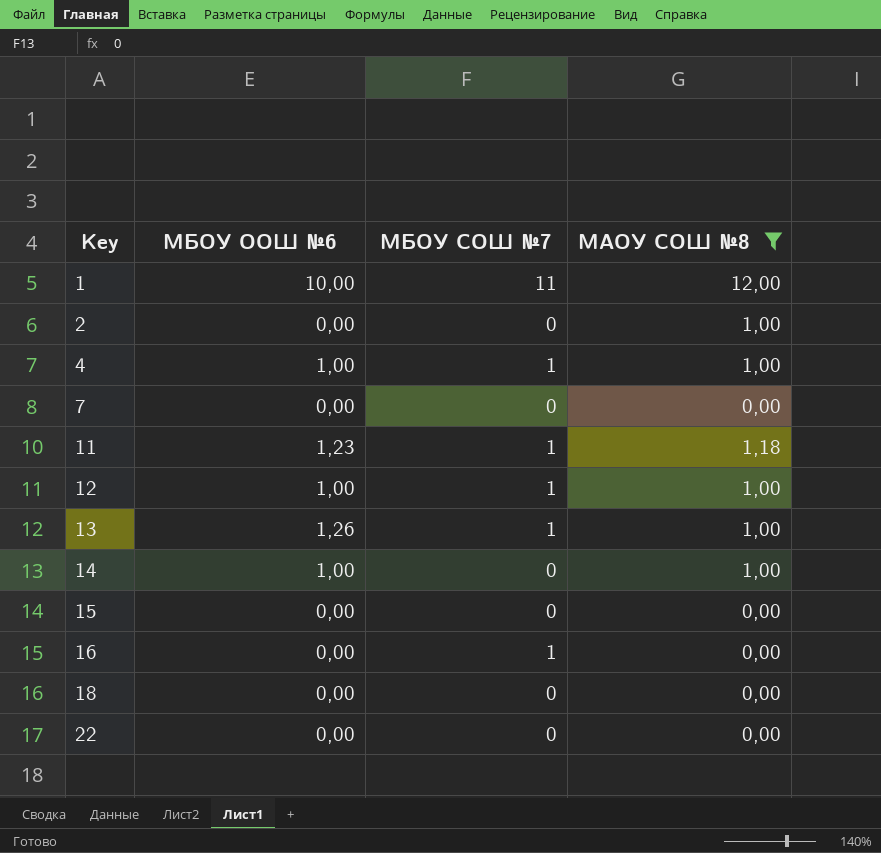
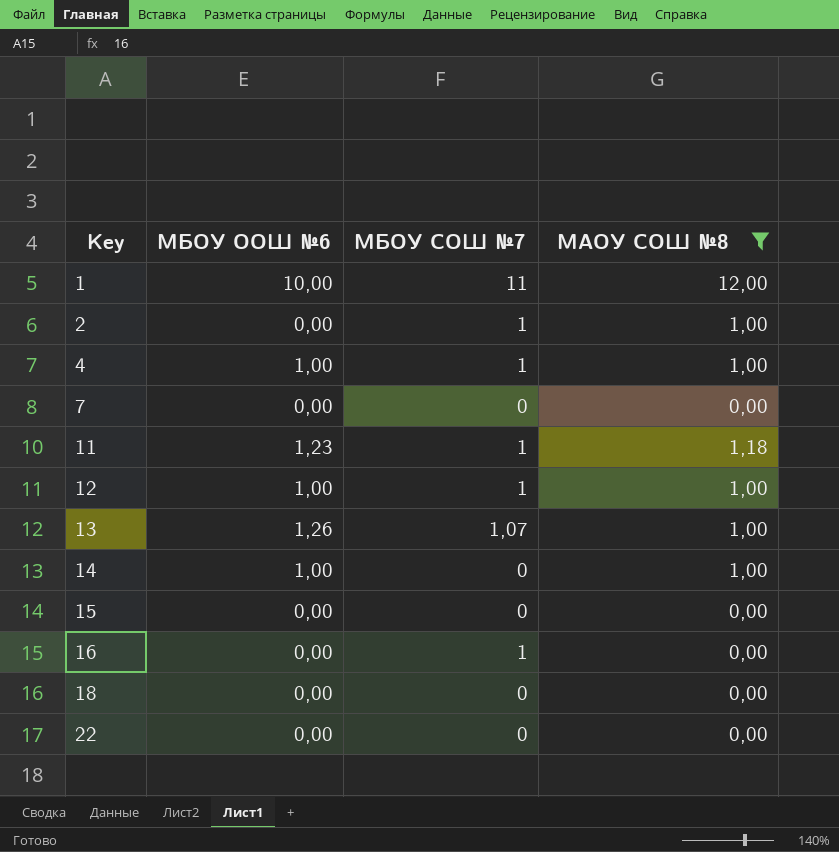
2 | МБОУ СОШ №7: 0 -> 1
13 | МБОУ СОШ №7: 1 -> 1,07

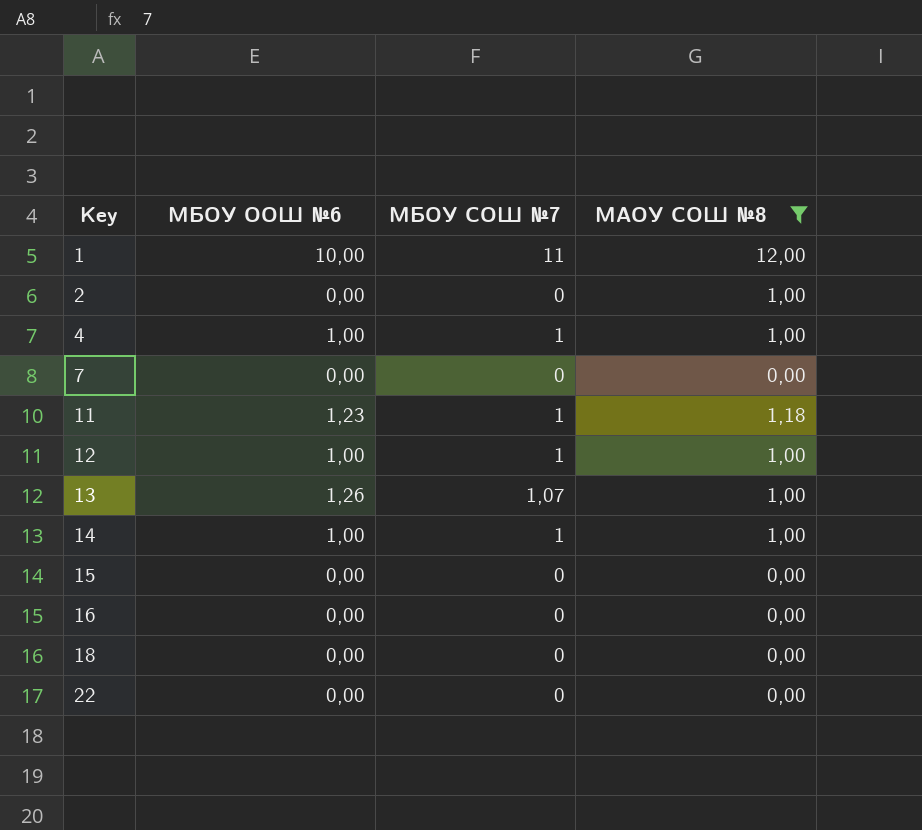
2 | МБОУ СОШ №7: 1 -> 0
14 | МБОУ СОШ №7: 0 -> 1
16 | МБОУ СОШ №7: 1 -> 0

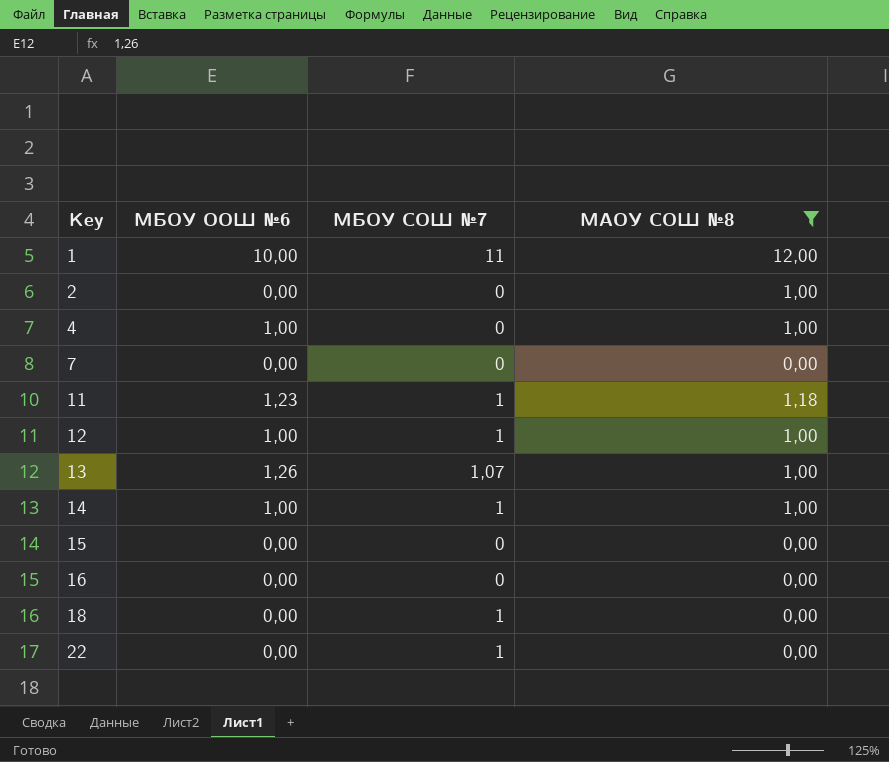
4 | МБОУ СОШ №7: 1 -> 0
18 | МБОУ СОШ №7: 0 -> 1
22 | МБОУ СОШ №7: 0 -> 1

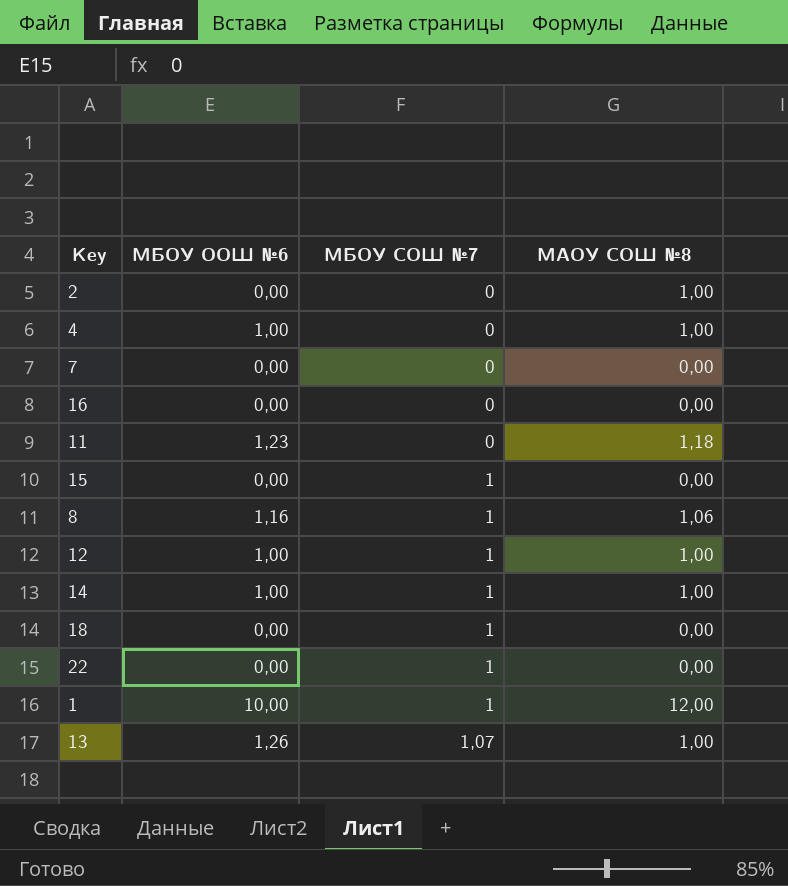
filter: МАОУ СОШ №8 != 1,06 -> none
row order: Key ascending -> МБОУ СОШ №7 ascending
11 | МБОУ СОШ №7: 1 -> 0
15 | МБОУ СОШ №7: 0 -> 1
1 | МБОУ СОШ №7: 11 -> 1

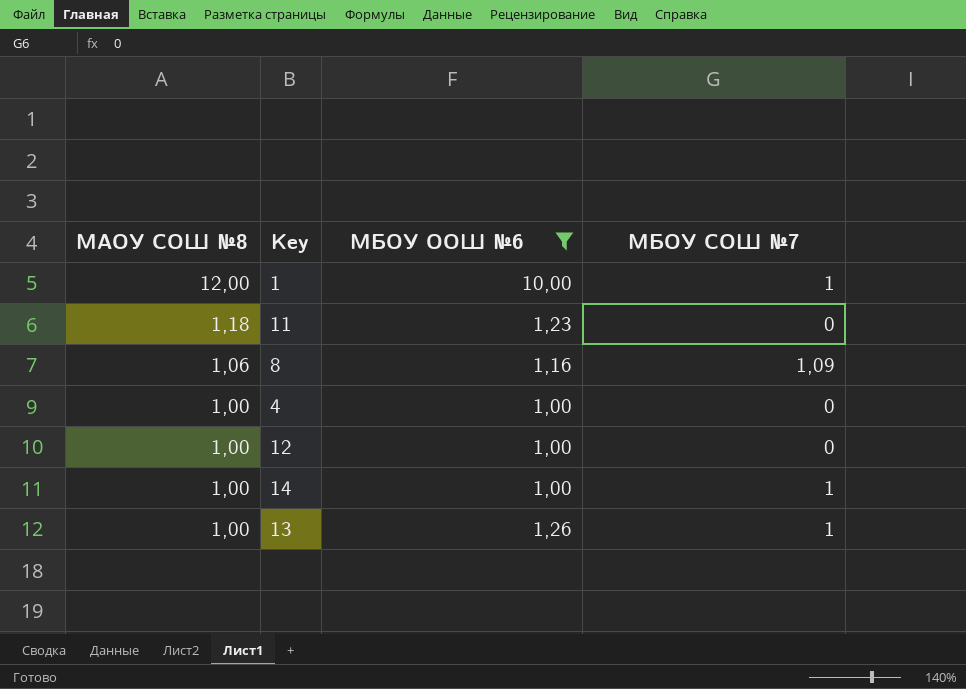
filter: none -> МБОУ ООШ №6 != 0,00
row order: МБОУ СОШ №7 ascending -> МАОУ СОШ №8 descending
column МАОУ СОШ №8 | position: 4 -> 1
8 | МБОУ СОШ №7: 1 -> 1,09
12 | МБОУ СОШ №7: 1 -> 0
13 | МБОУ СОШ №7: 1,07 -> 1

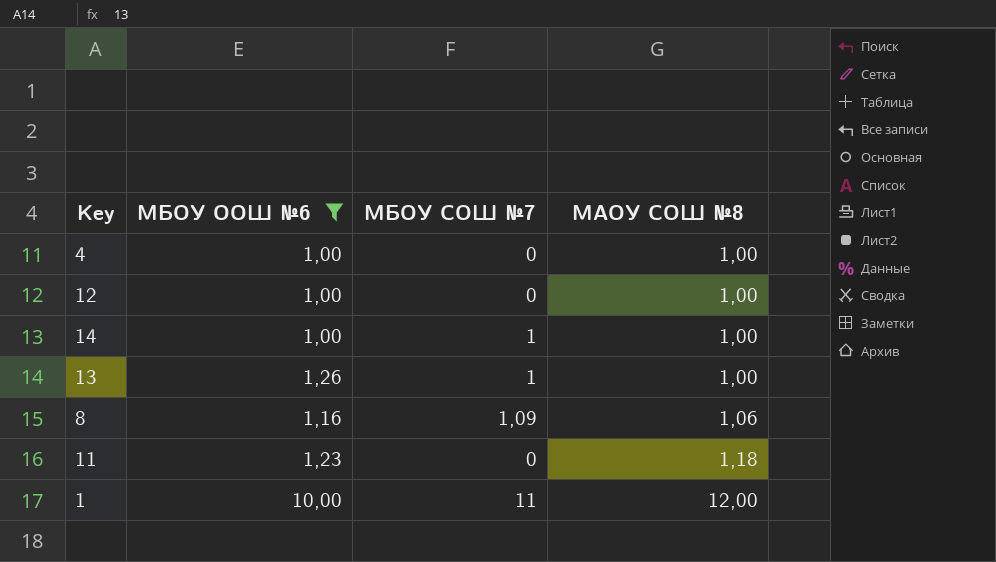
row order: МАОУ СОШ №8 descending -> МАОУ СОШ №8 ascending
column МАОУ СОШ №8 | position: 1 -> 4
1 | МБОУ СОШ №7: 1 -> 11

